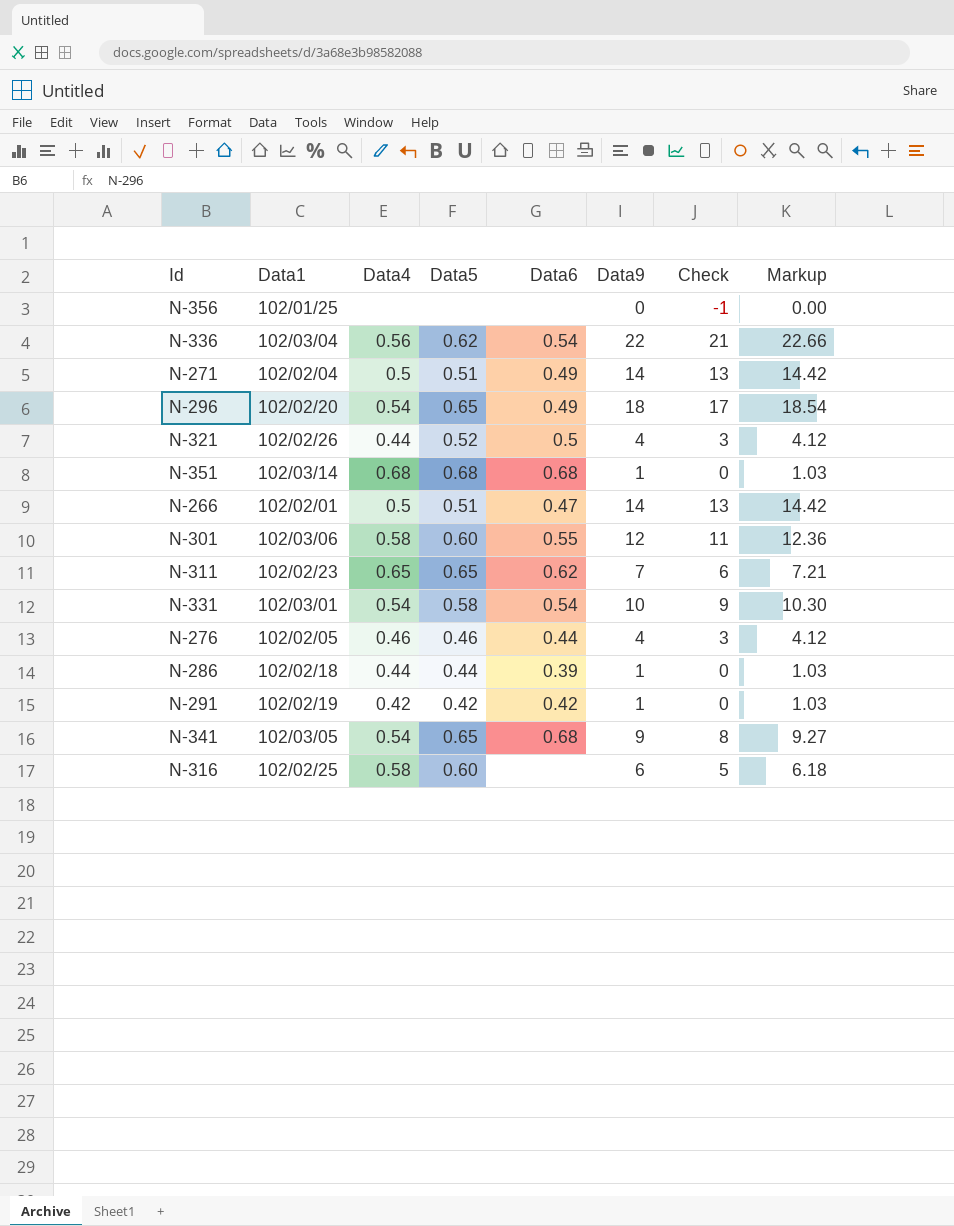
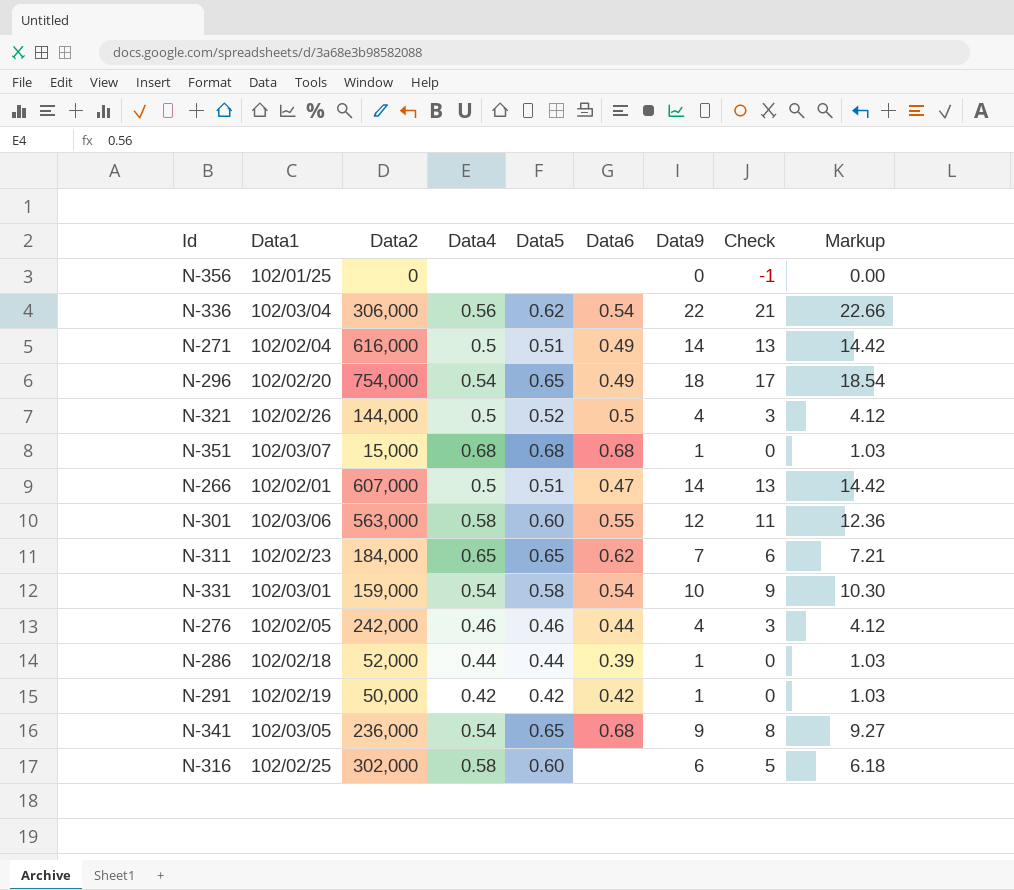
column Data2 | position: none -> 3
N-321 | Data4: 0.44 -> 0.5
N-351 | Data1: 102/03/14 -> 102/03/07

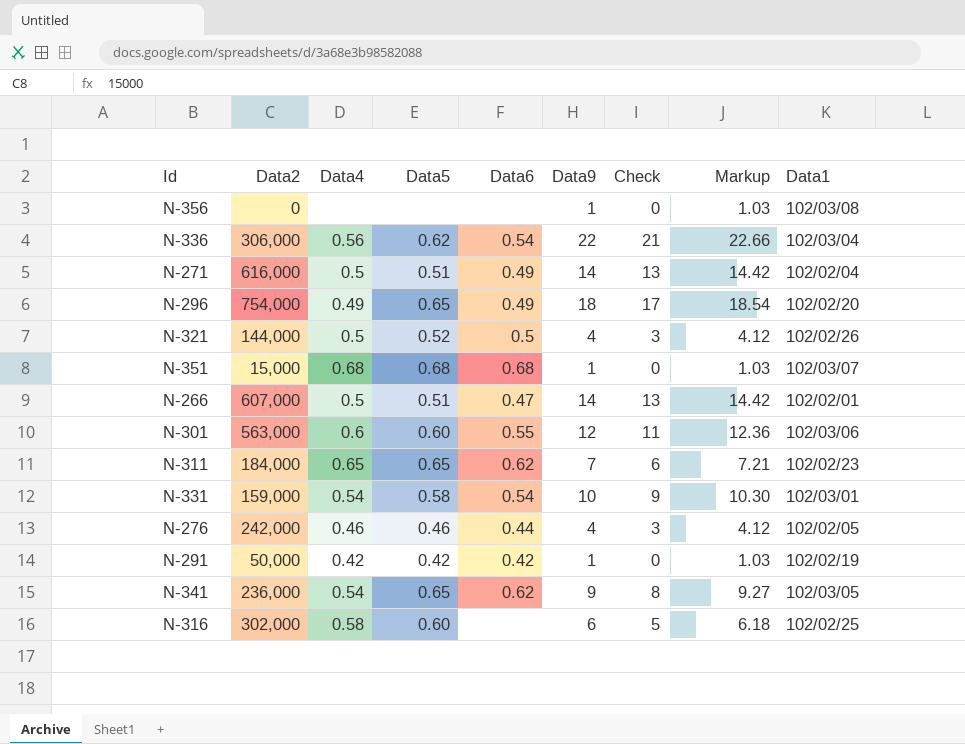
column Data1 | position: 2 -> 9
row N-286: 102/02/18 | 52,000 | 0.44 | 0.44 | 0.39 | 1 | 0 | 1.03 -> none
N-356 | Data9: 0 -> 1
N-356 | Check: -1 -> 0
N-356 | Markup: 0.00 -> 1.03
N-356 | Data1: 102/01/25 -> 102/03/08
N-296 | Data4: 0.54 -> 0.49
N-301 | Data4: 0.58 -> 0.6
N-341 | Data6: 0.68 -> 0.62

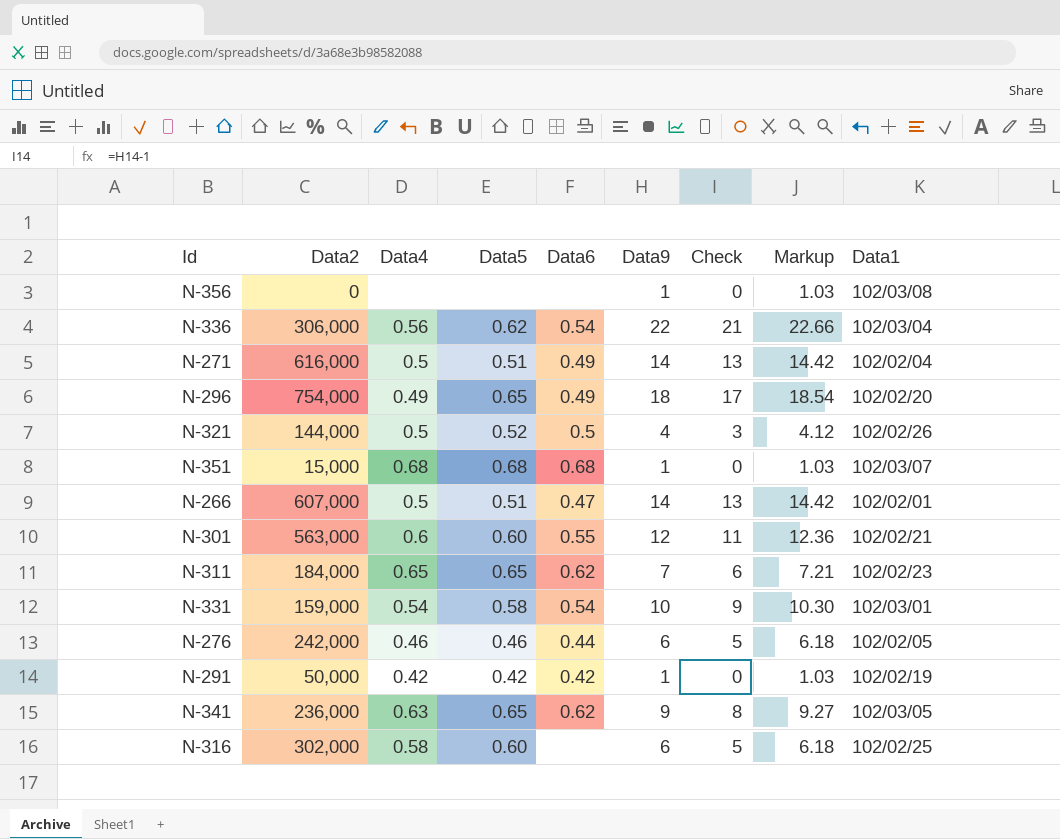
N-301 | Data1: 102/03/06 -> 102/02/21
N-276 | Data9: 4 -> 6
N-276 | Check: 3 -> 5
N-276 | Markup: 4.12 -> 6.18
N-341 | Data4: 0.54 -> 0.63

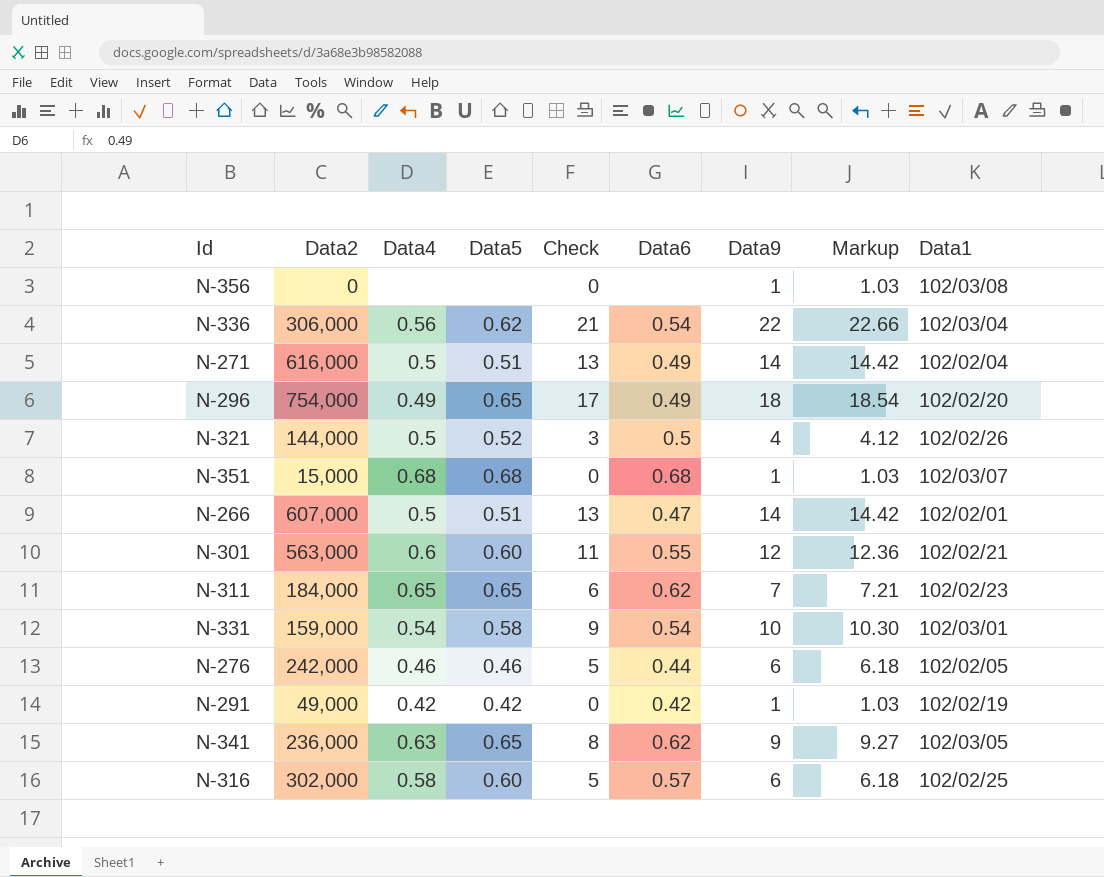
column Check | position: 7 -> 5
N-291 | Data2: 50,000 -> 49,000
N-316 | Data6: none -> 0.57

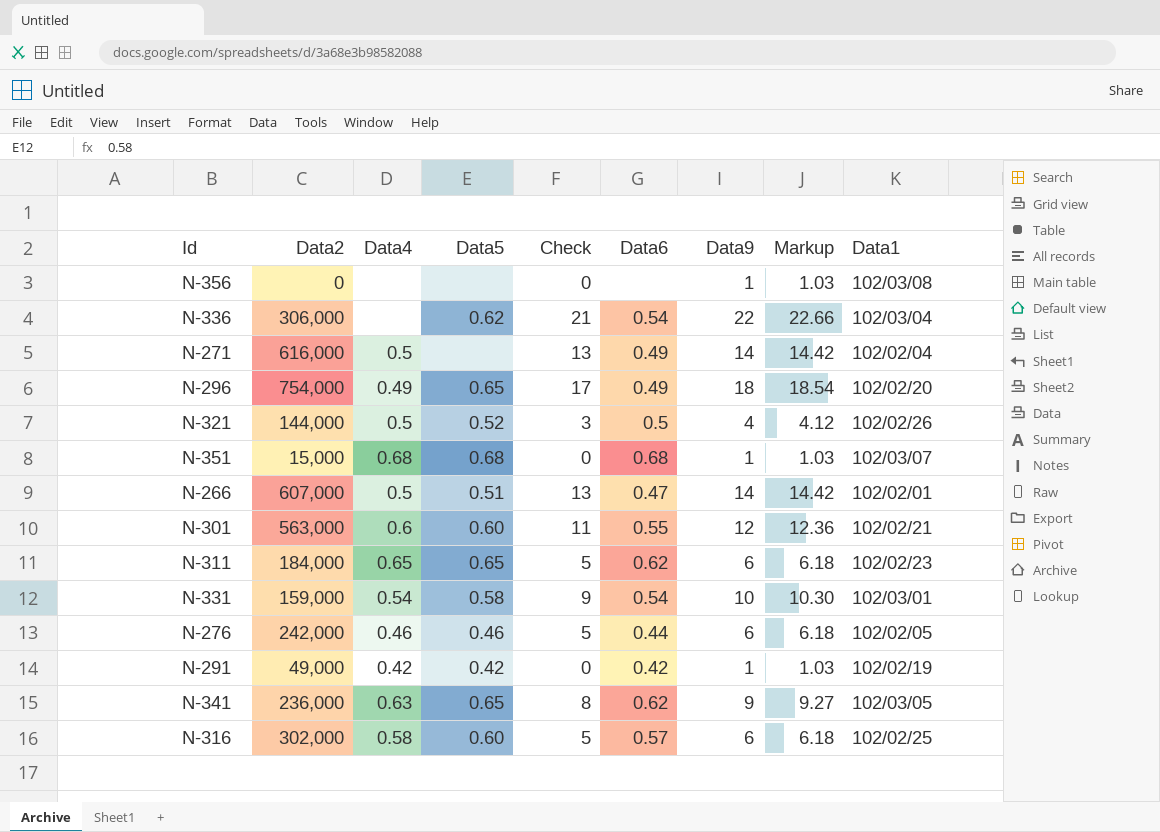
N-336 | Data4: 0.56 -> none
N-271 | Data5: 0.51 -> none
N-311 | Check: 6 -> 5
N-311 | Data9: 7 -> 6
N-311 | Markup: 7.21 -> 6.18

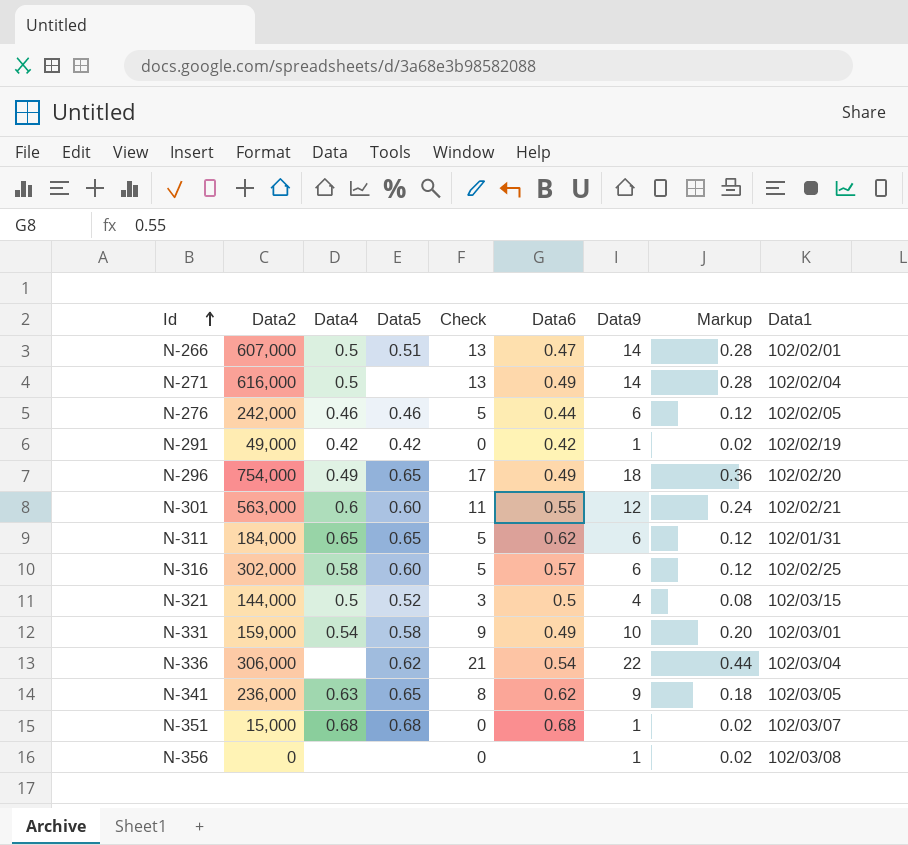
row order: none -> Id ascending
column Markup | formula: [Data9] * 1.03 -> [Data9] * 0.02
N-311 | Data1: 102/02/23 -> 102/01/31
N-321 | Data1: 102/02/26 -> 102/03/15
N-331 | Data6: 0.54 -> 0.49

